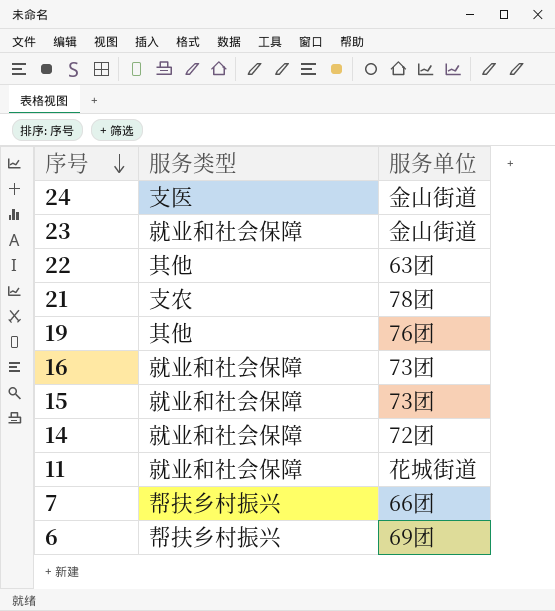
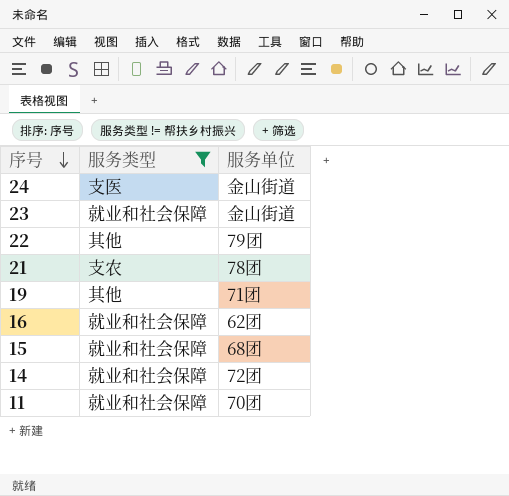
filter: none -> 服务类型 != 帮扶乡村振兴
22 | 服务单位: 63团 -> 79团
19 | 服务单位: 76团 -> 71团
16 | 服务单位: 73团 -> 62团
15 | 服务单位: 73团 -> 68团
11 | 服务单位: 花城街道 -> 70团

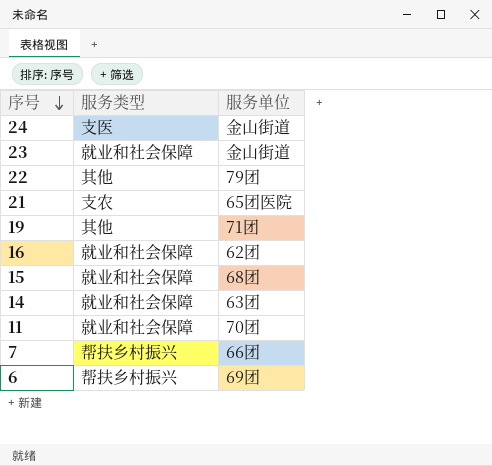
filter: 服务类型 != 帮扶乡村振兴 -> none
21 | 服务单位: 78团 -> 65团医院
14 | 服务单位: 72团 -> 63团

